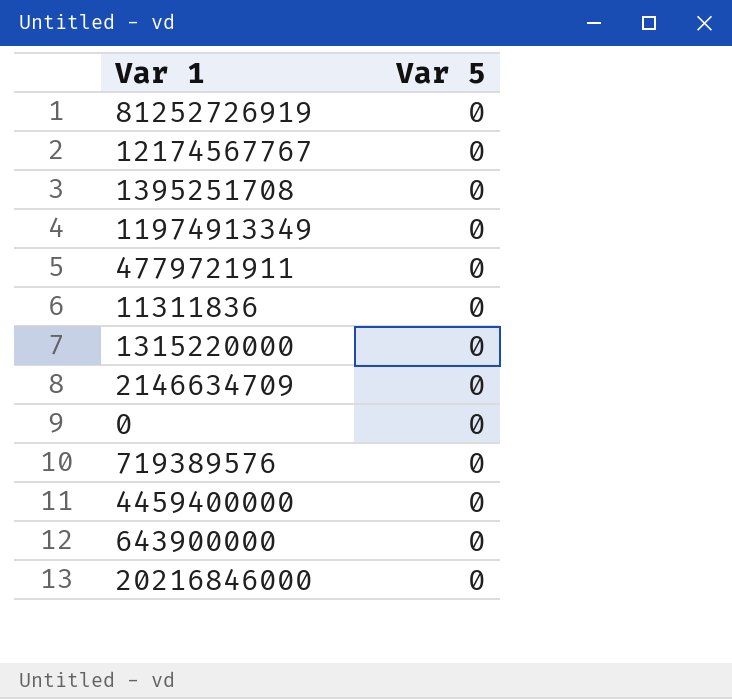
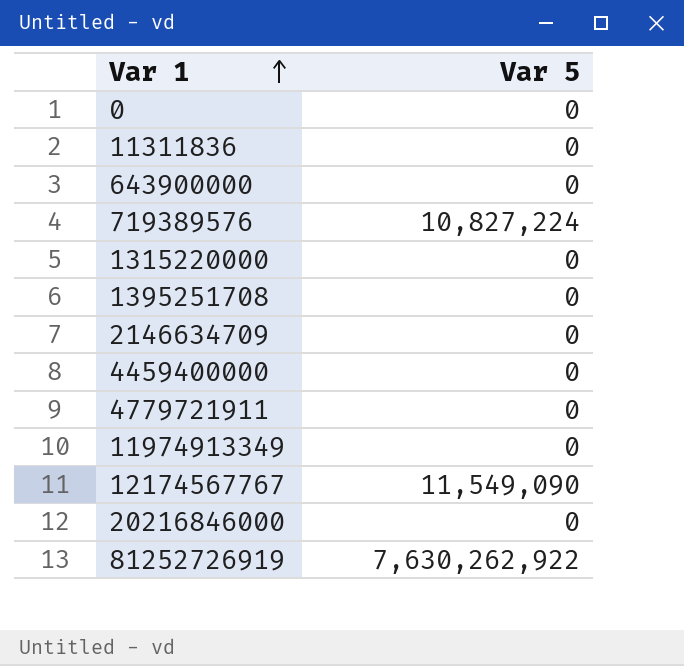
row order: none -> Var 1 ascending
719389576 | Var 5: 0 -> 10,827,224
12174567767 | Var 5: 0 -> 11,549,090
81252726919 | Var 5: 0 -> 7,630,262,922

